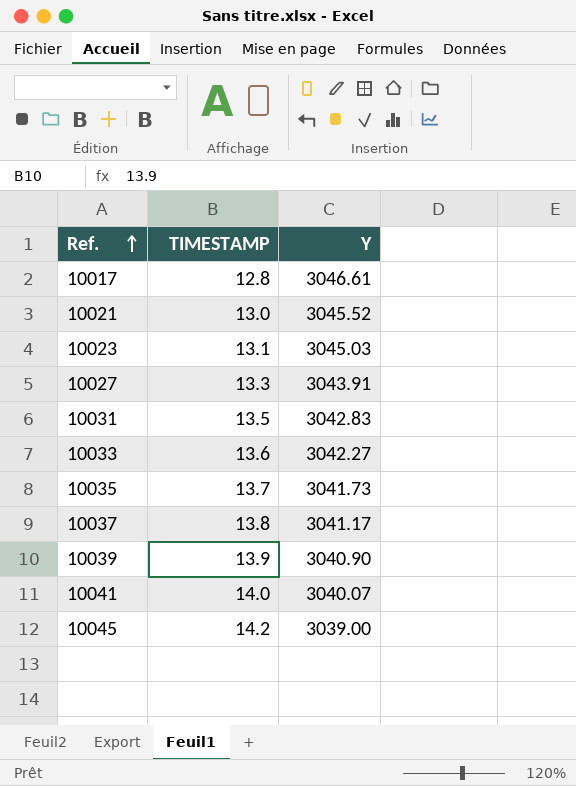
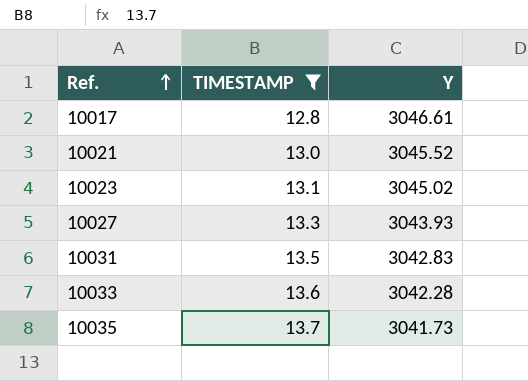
filter: none -> TIMESTAMP <= 13.7
10023 | Y: 3045.03 -> 3045.02
10027 | Y: 3043.91 -> 3043.93
10033 | Y: 3042.27 -> 3042.28

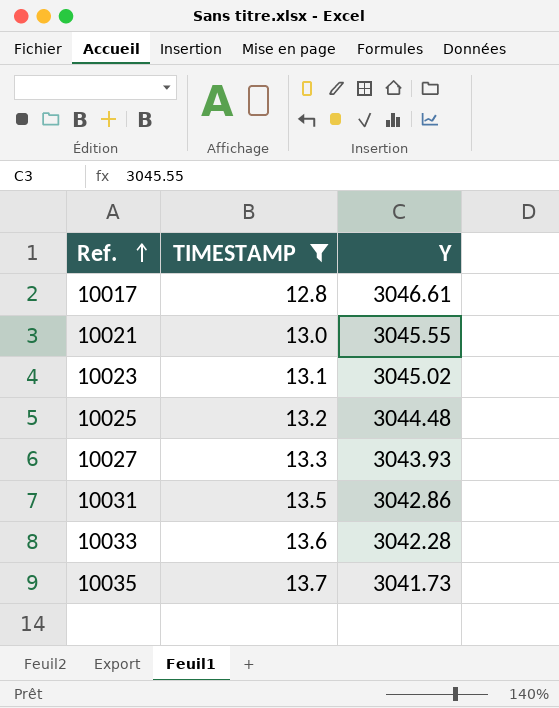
10021 | Y: 3045.52 -> 3045.55
row 10025: none -> 13.2 | 3044.48
10031 | Y: 3042.83 -> 3042.86

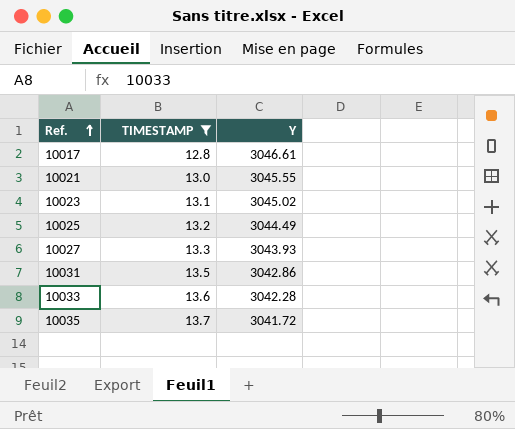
10025 | Y: 3044.48 -> 3044.49
10035 | Y: 3041.73 -> 3041.72

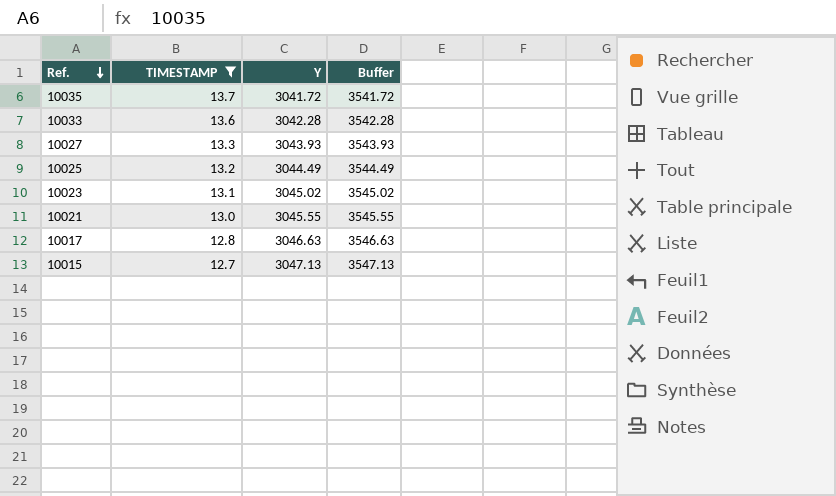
row order: Ref. ascending -> Ref. descending
column Buffer | formula: none -> [Y] + 500
row 10031: 13.5 | 3042.86 -> none
10017 | Y: 3046.61 -> 3046.63
row 10015: none -> 12.7 | 3047.13 | 3547.13

